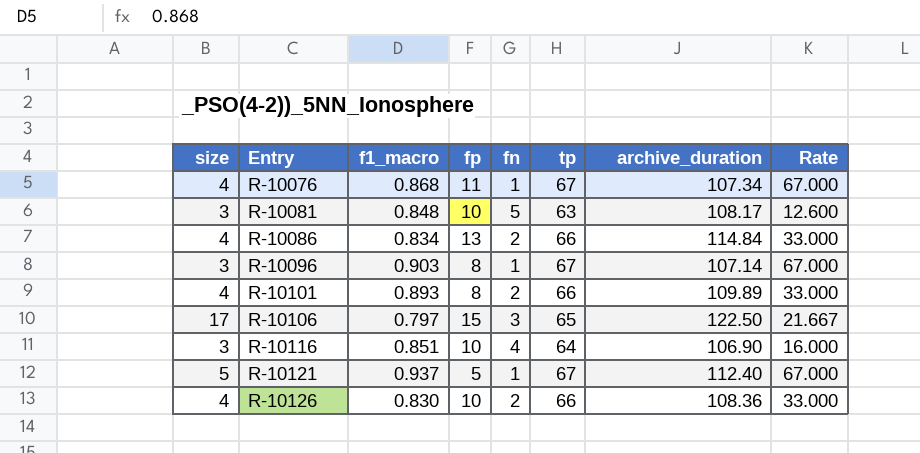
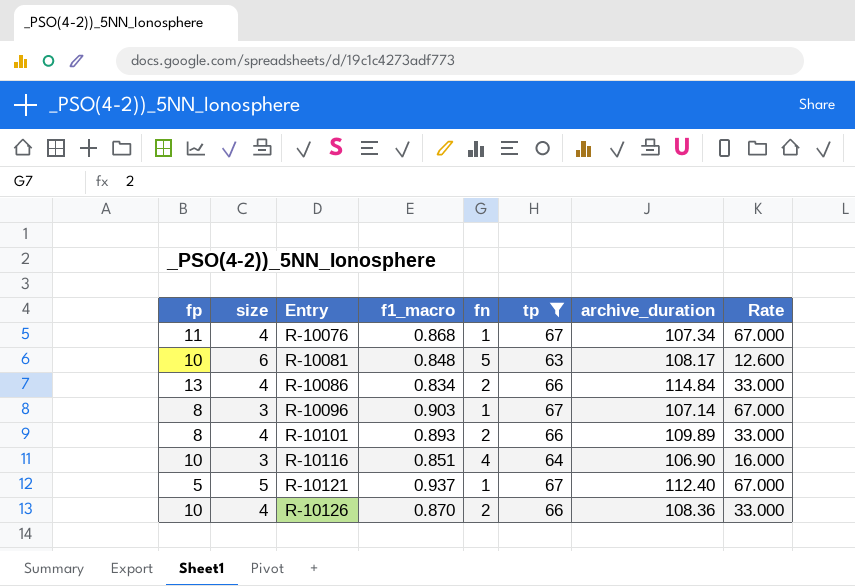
filter: none -> tp != 65
column fp | position: 4 -> 1
R-10081 | size: 3 -> 6
R-10126 | f1_macro: 0.830 -> 0.870

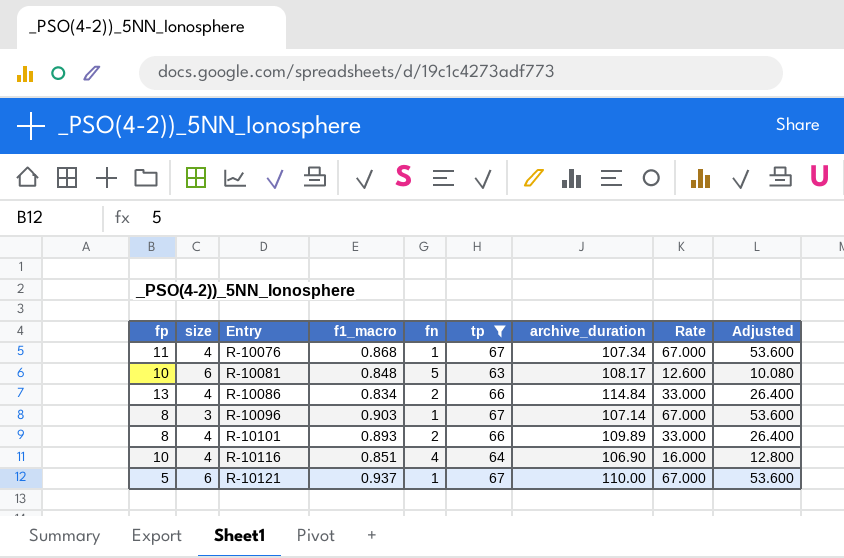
column Adjusted | formula: none -> [Rate] * 0.8
row R-10126: 10 | 4 | 0.870 | 2 | 66 | 108.36 | 33.000 -> none
R-10116 | size: 3 -> 4
R-10121 | size: 5 -> 6
R-10121 | archive_duration: 112.40 -> 110.00

